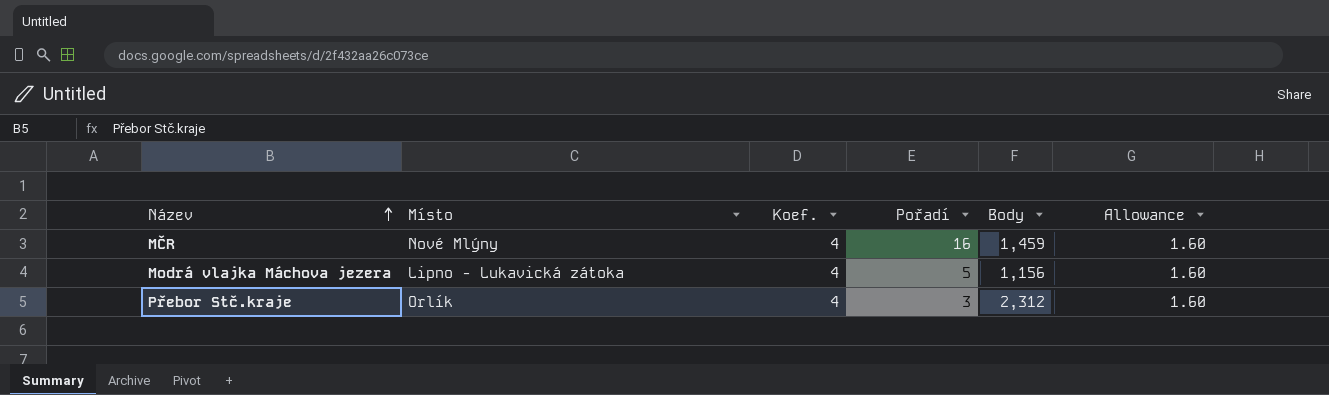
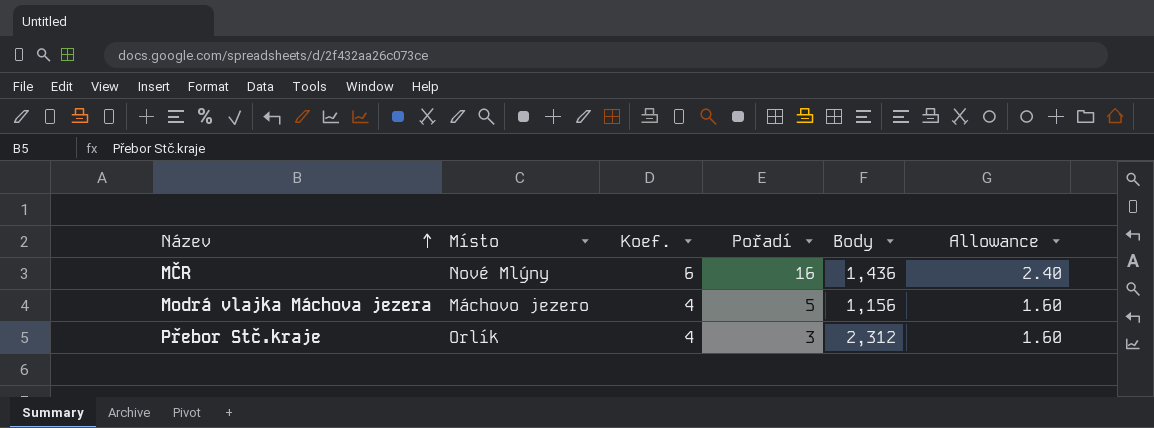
MČR | Koef.: 4 -> 6
MČR | Body: 1,459 -> 1,436
MČR | Allowance: 1.60 -> 2.40
Modrá vlajka Máchova jezera | Místo: Lipno - Lukavická zátoka -> Máchovo jezero

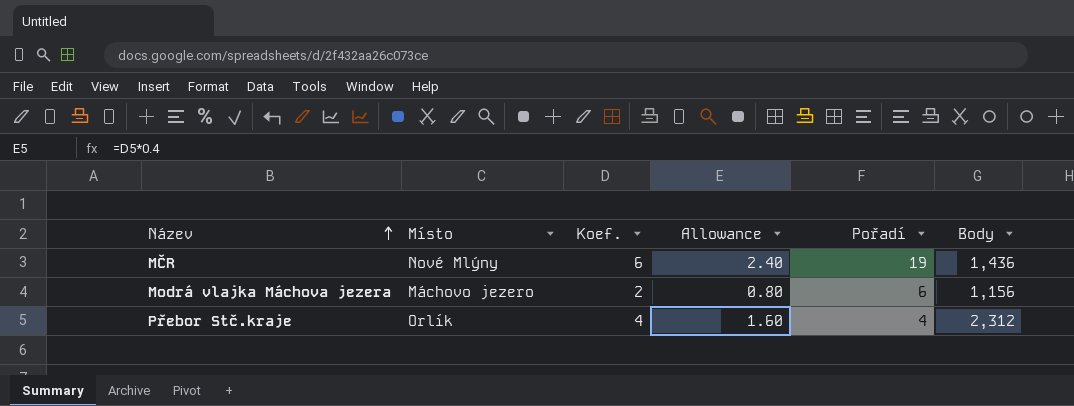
column Allowance | position: 6 -> 4
MČR | Pořadí: 16 -> 19
Modrá vlajka Máchova jezera | Koef.: 4 -> 2
Modrá vlajka Máchova jezera | Allowance: 1.60 -> 0.80
Modrá vlajka Máchova jezera | Pořadí: 5 -> 6
Přebor Stč.kraje | Pořadí: 3 -> 4

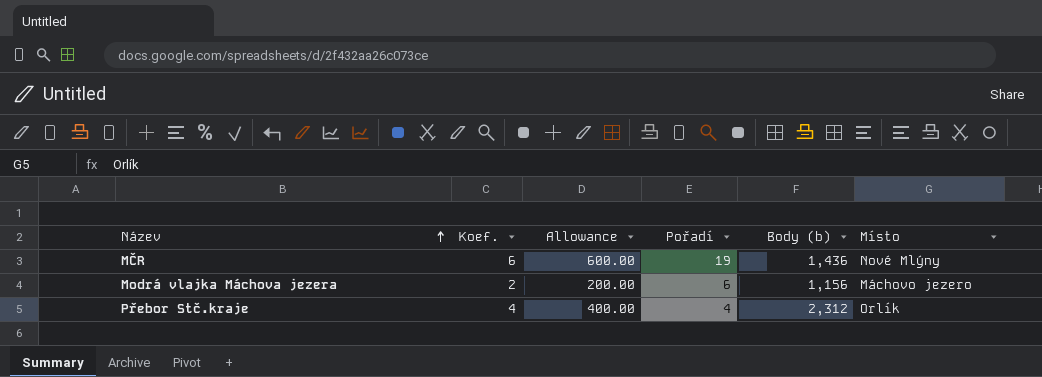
column Allowance | formula: [Koef.] * 0.4 -> [Koef.] * 100
column name: Body -> Body (b)
column Místo | position: 2 -> 6

